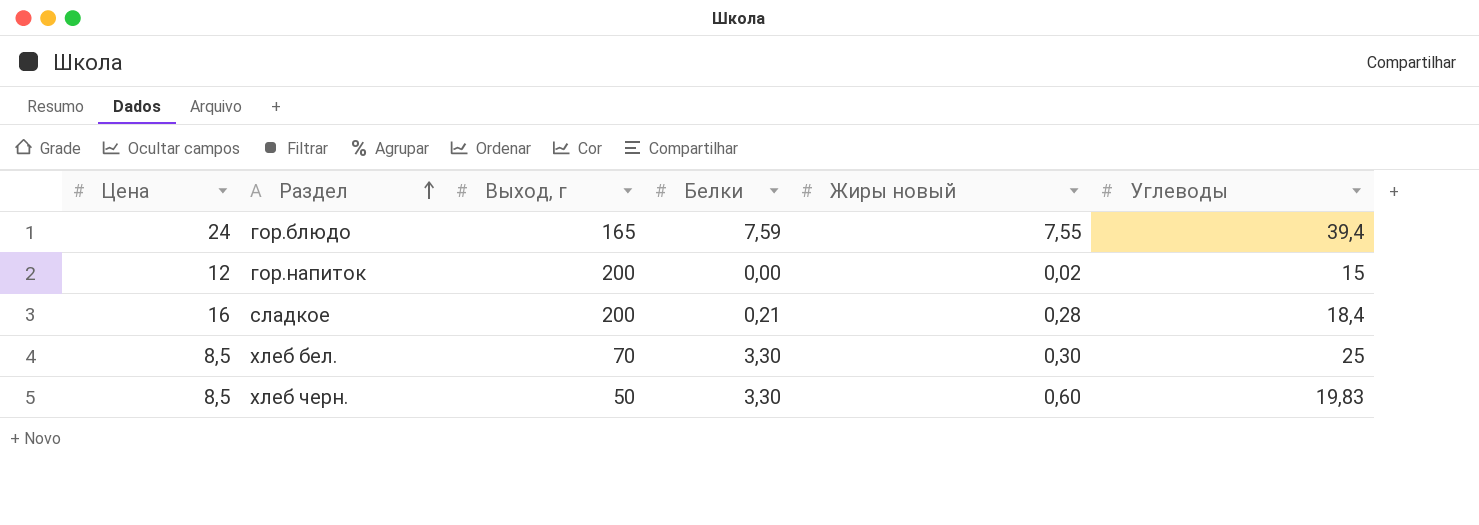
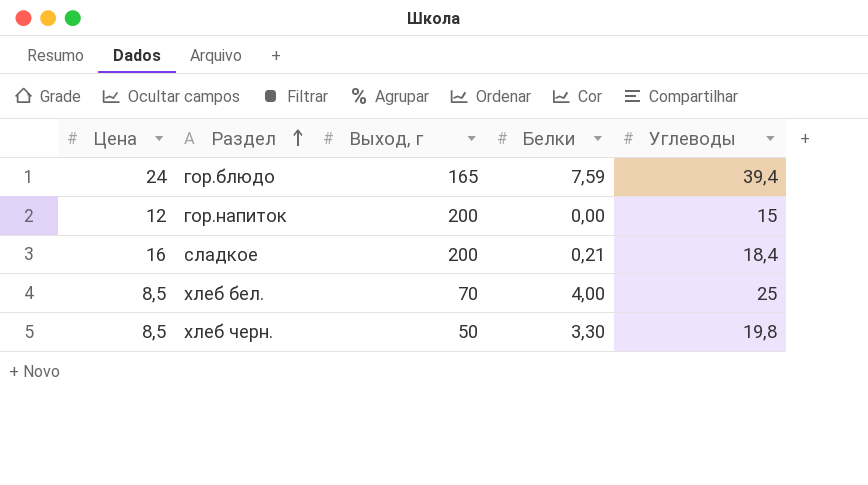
column Жиры новый | position: 5 -> none
хлеб бел. | Белки: 3,30 -> 4,00
хлеб черн. | Углеводы: 19,83 -> 19,8

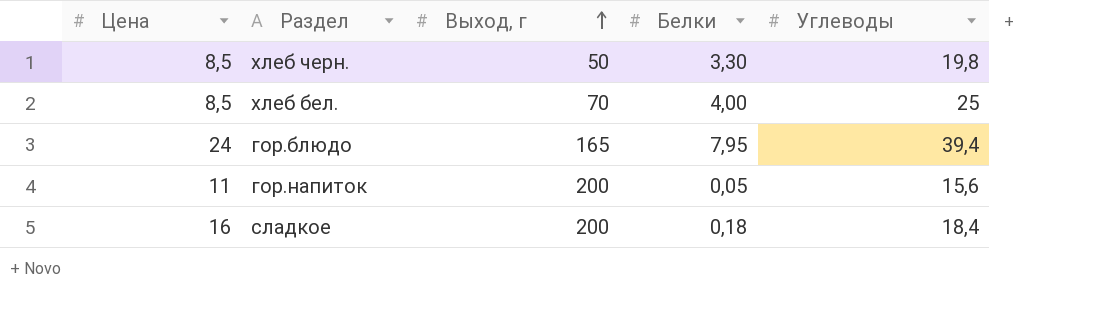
row order: Раздел ascending -> Выход, г ascending
гор.блюдо | Белки: 7,59 -> 7,95
гор.напиток | Цена: 12 -> 11
гор.напиток | Белки: 0,00 -> 0,05
гор.напиток | Углеводы: 15 -> 15,6
сладкое | Белки: 0,21 -> 0,18

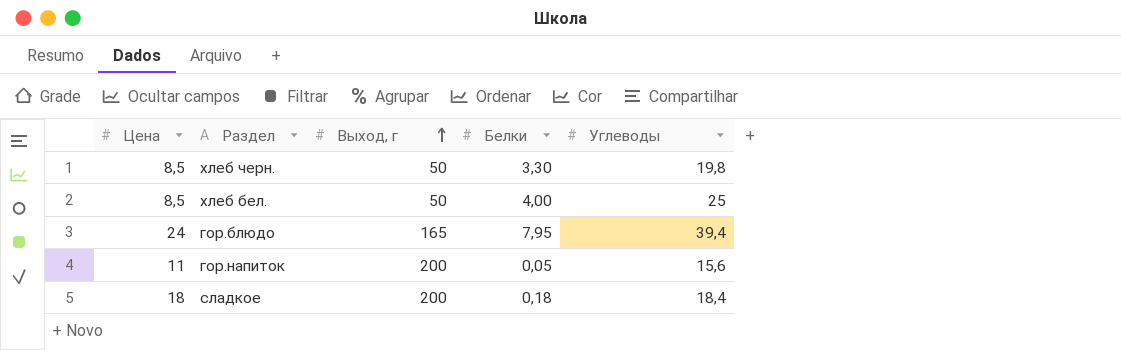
хлеб бел. | Выход, г: 70 -> 50
сладкое | Цена: 16 -> 18

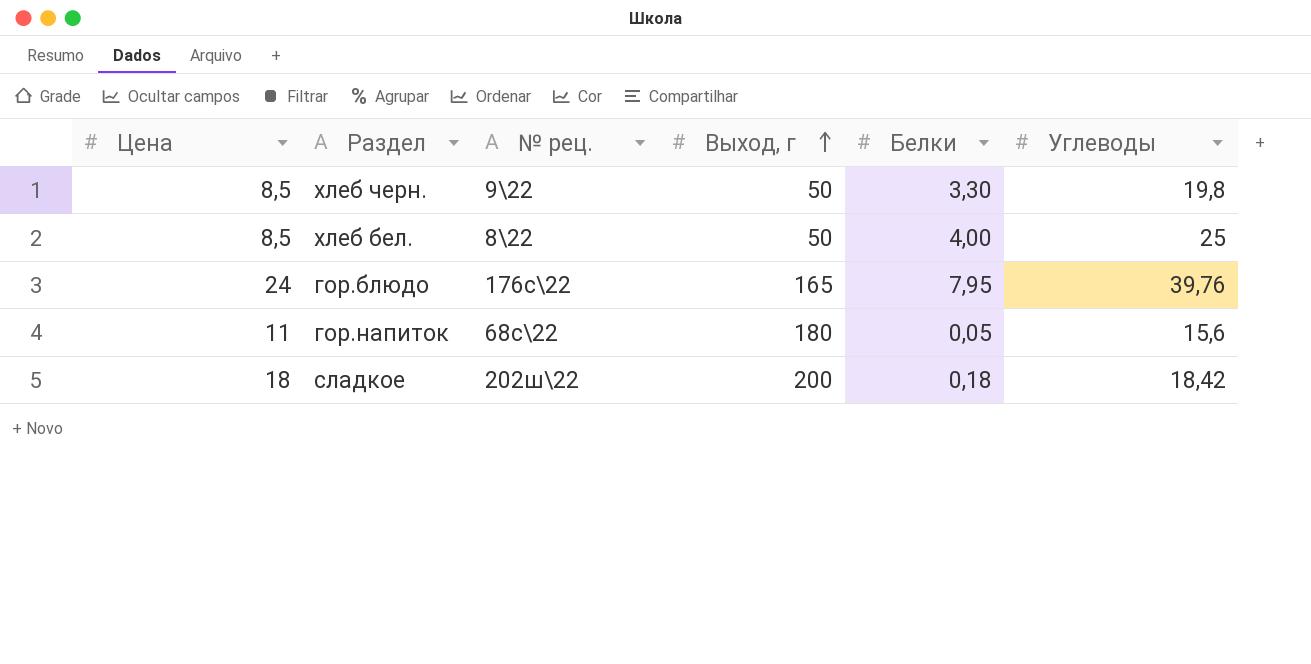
column № рец. | position: none -> 3
гор.блюдо | Углеводы: 39,4 -> 39,76
гор.напиток | Выход, г: 200 -> 180
сладкое | Углеводы: 18,4 -> 18,42

